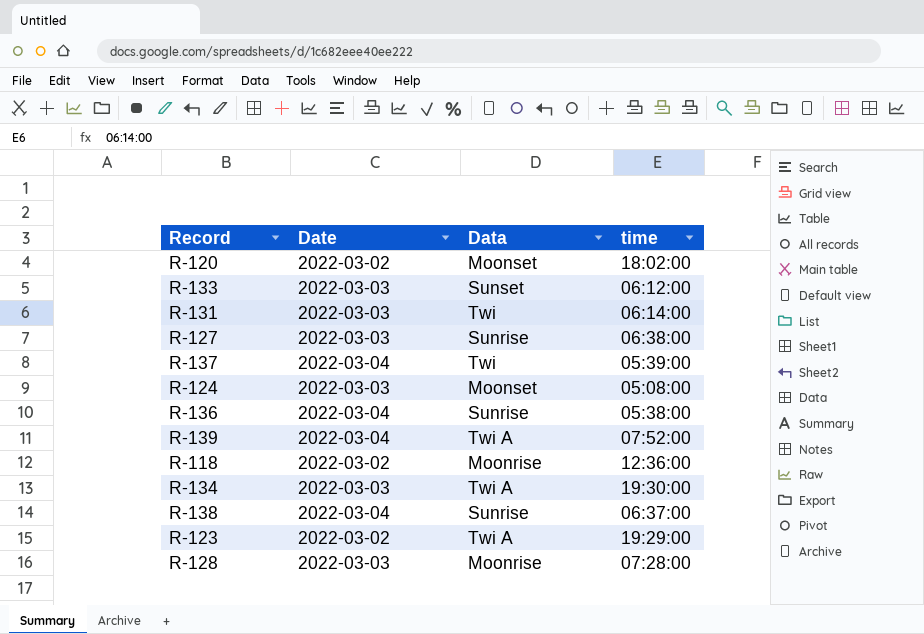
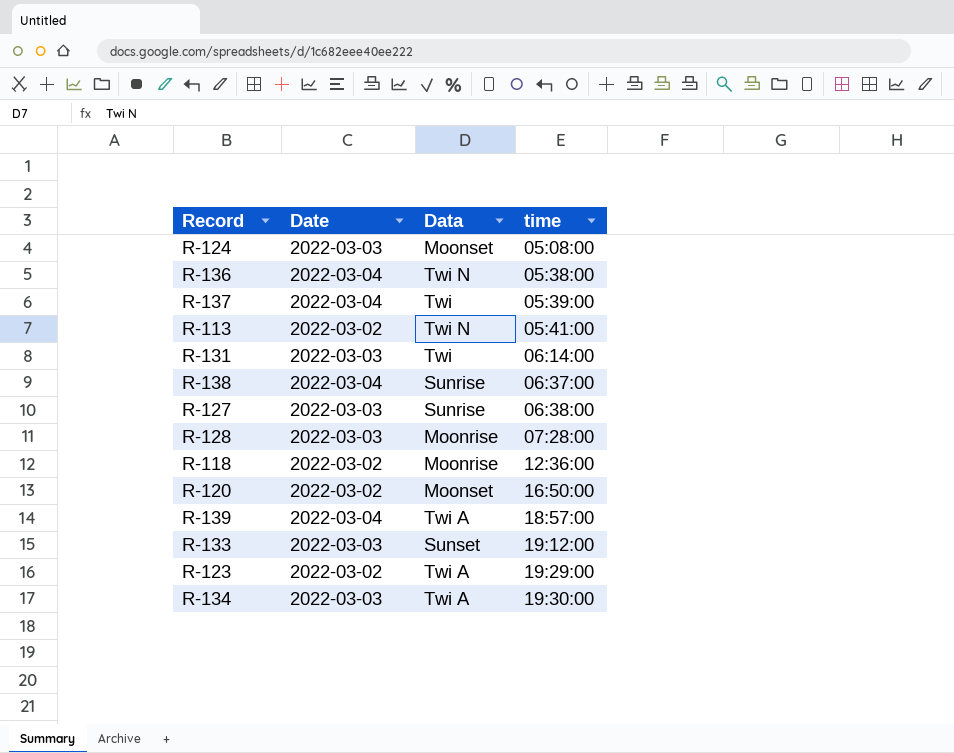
row order: none -> time ascending
R-136 | Data: Sunrise -> Twi N
row R-113: none -> 2022-03-02 | Twi N | 05:41:00
R-120 | time: 18:02:00 -> 16:50:00
R-139 | time: 07:52:00 -> 18:57:00
R-133 | time: 06:12:00 -> 19:12:00

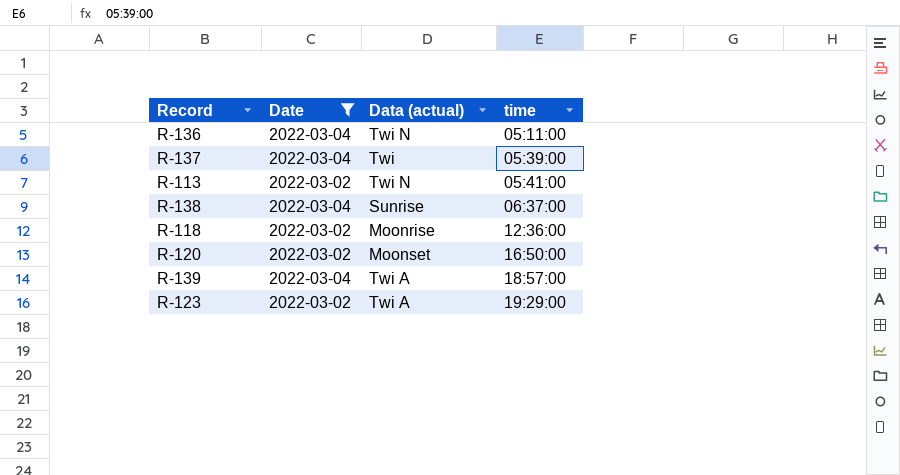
filter: none -> Date != 2022-03-03
column name: Data -> Data (actual)
R-136 | time: 05:38:00 -> 05:11:00

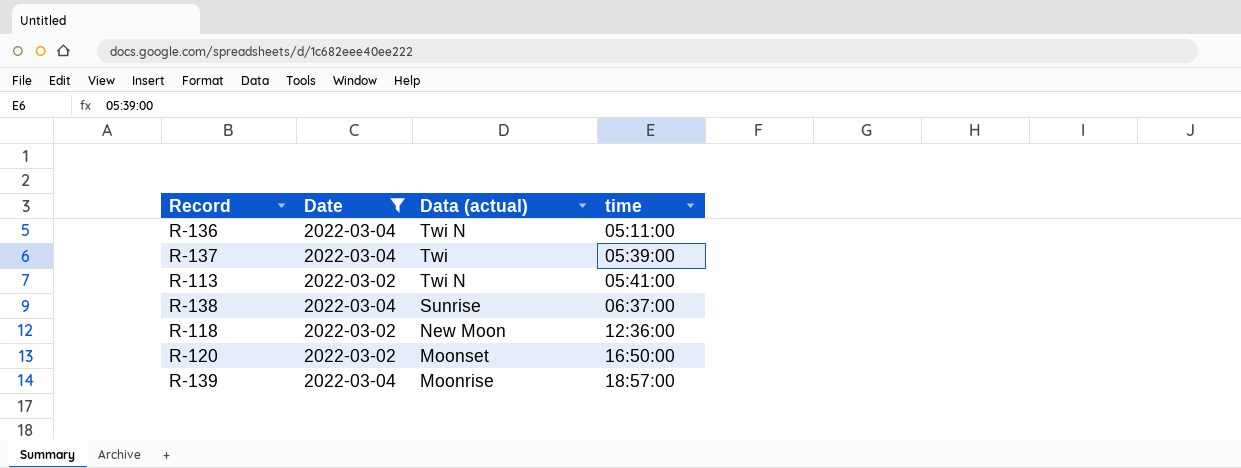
row R-123: 2022-03-02 | Twi A | 19:29:00 -> none
R-118 | Data (actual): Moonrise -> New Moon
R-139 | Data (actual): Twi A -> Moonrise

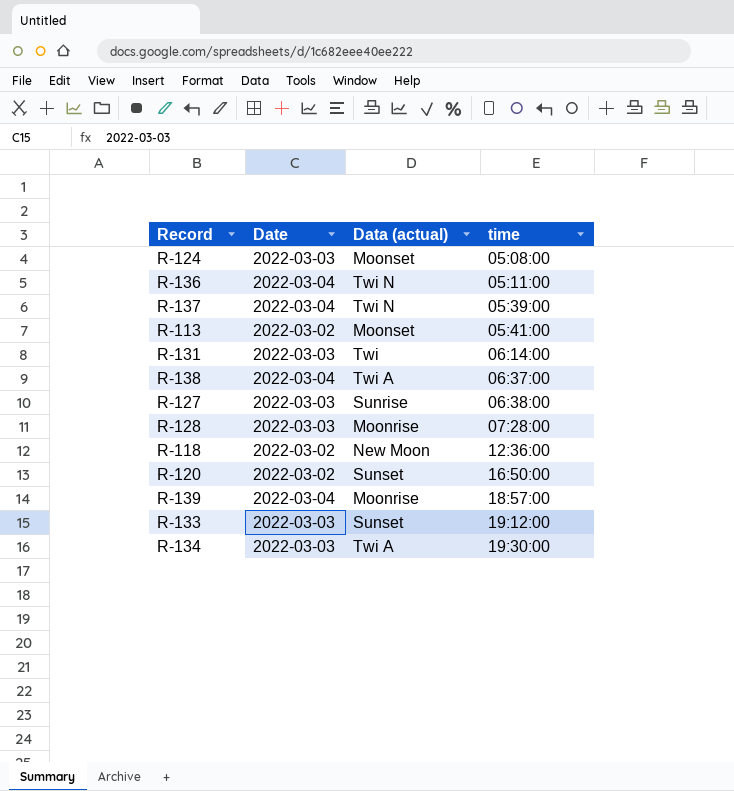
filter: Date != 2022-03-03 -> none
R-137 | Data (actual): Twi -> Twi N
R-113 | Data (actual): Twi N -> Moonset
R-138 | Data (actual): Sunrise -> Twi A
R-120 | Data (actual): Moonset -> Sunset

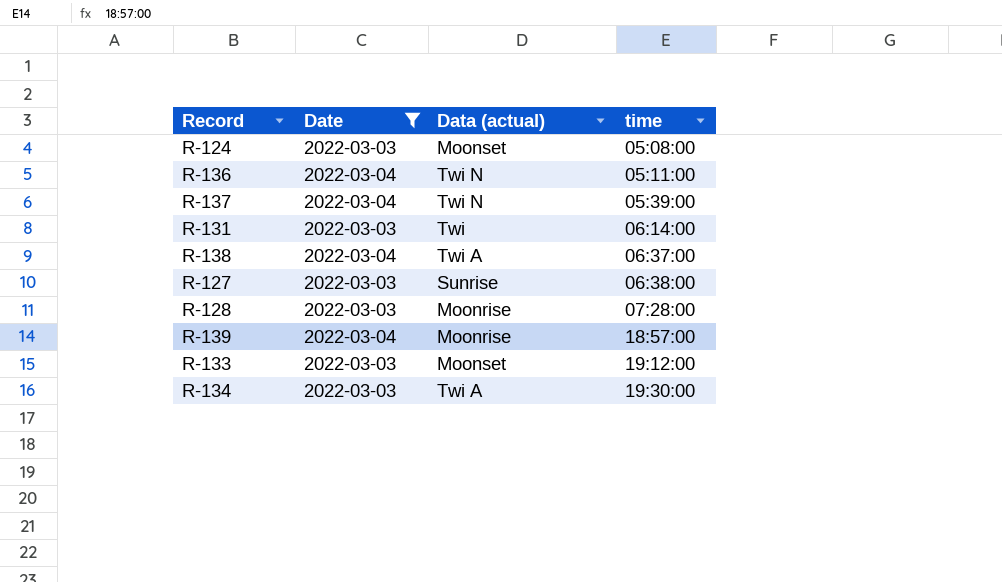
filter: none -> Date != 2022-03-02
R-133 | Data (actual): Sunset -> Moonset

